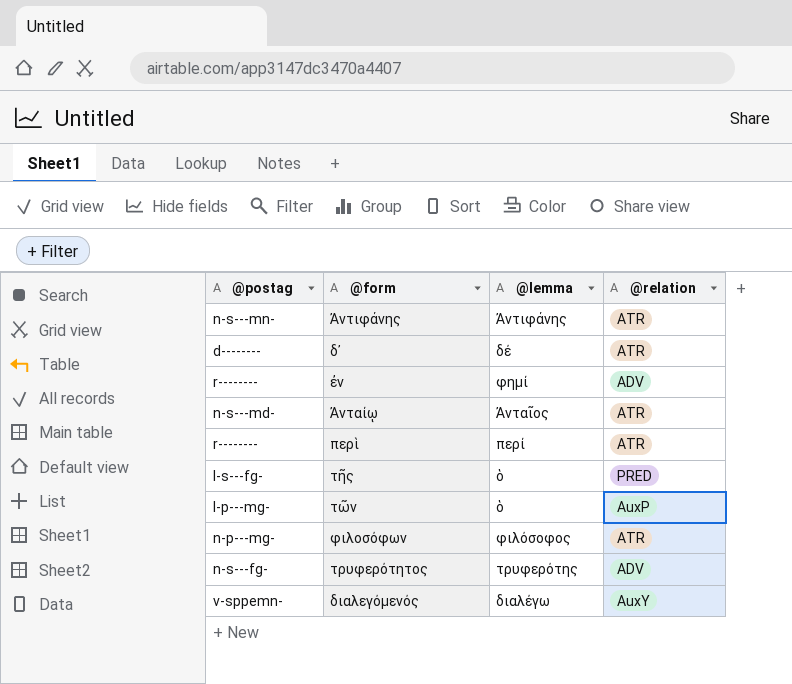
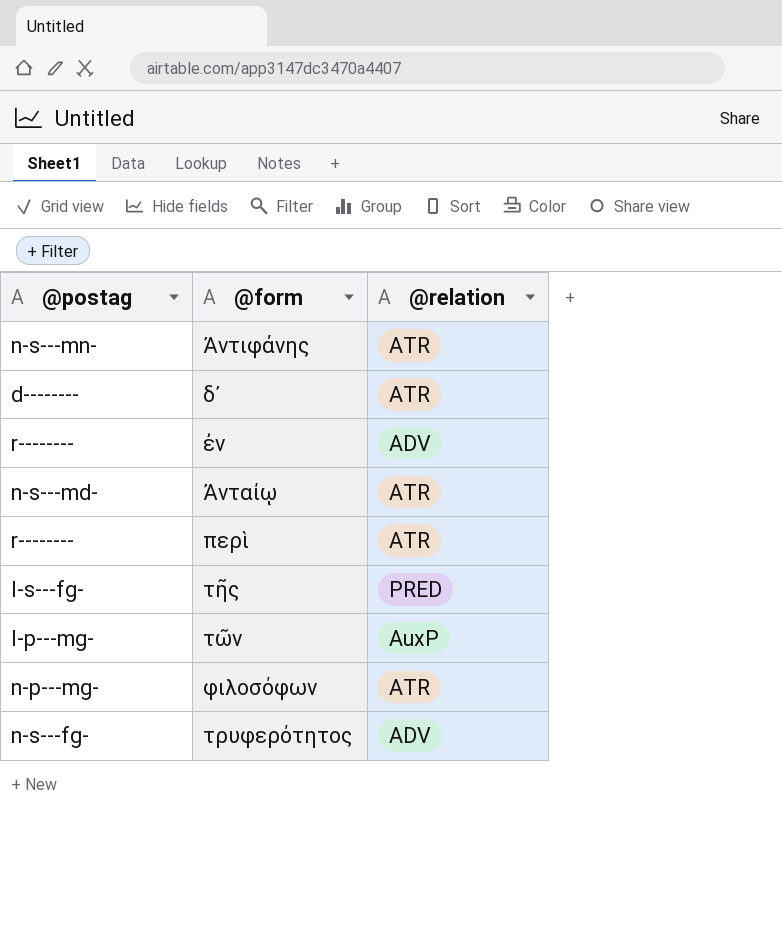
column @lemma | position: 3 -> none
row διαλεγόμενός: v-sppemn- | διαλέγω | AuxY -> none

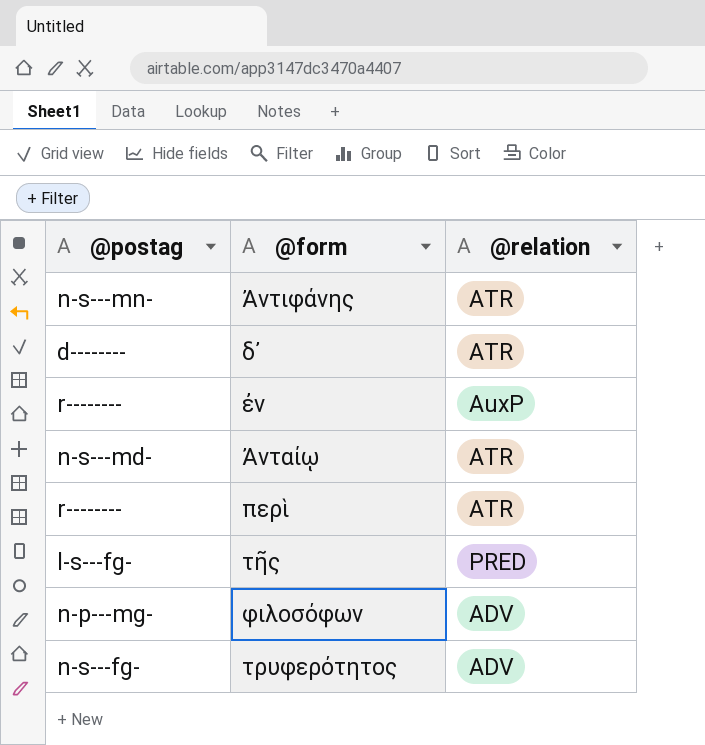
row τῶν: l-p---mg- | AuxP -> none
ἐν | @relation: ADV -> AuxP
φιλοσόφων | @relation: ATR -> ADV

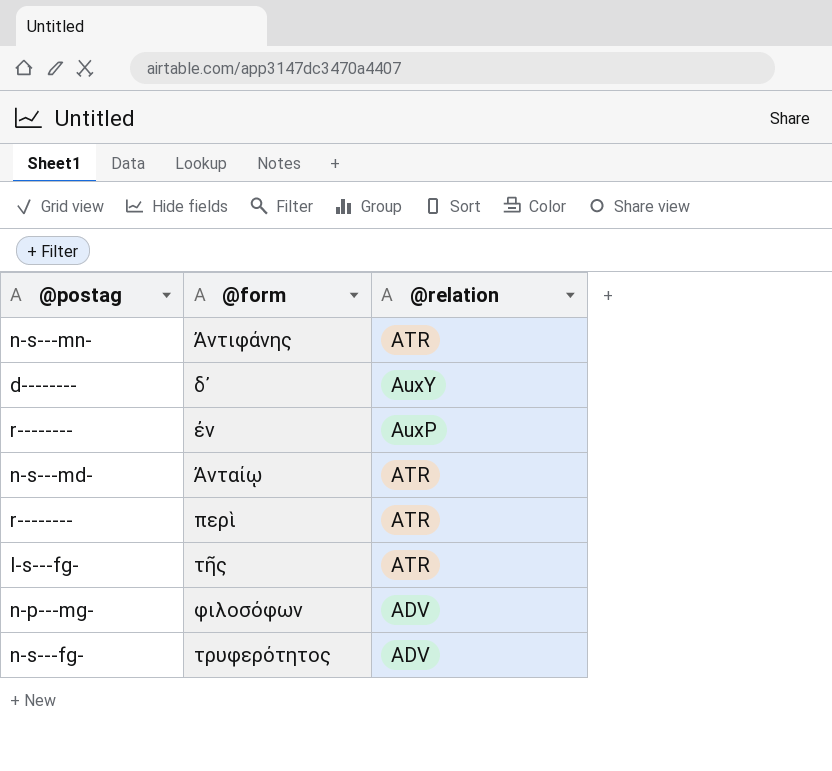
δ᾽ | @relation: ATR -> AuxY
τῆς | @relation: PRED -> ATR

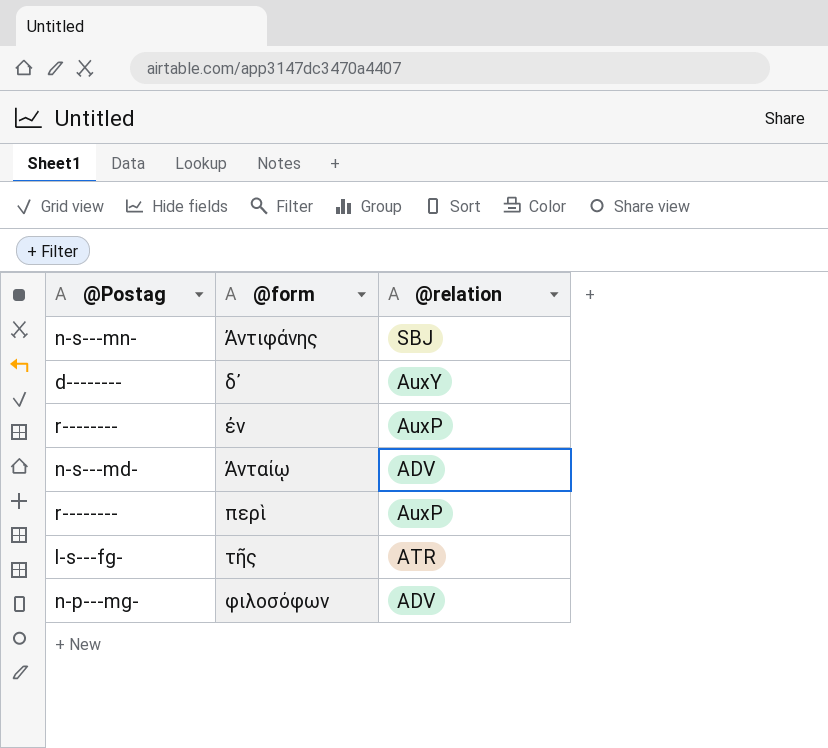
column name: @postag -> @Postag
row τρυφερότητος: n-s---fg- | ADV -> none
Ἀντιφάνης | @relation: ATR -> SBJ
Ἀνταίῳ | @relation: ATR -> ADV
περὶ | @relation: ATR -> AuxP

